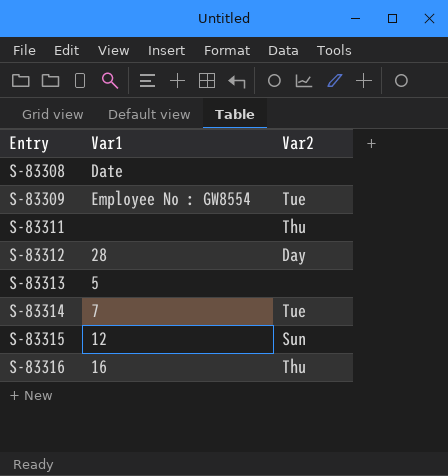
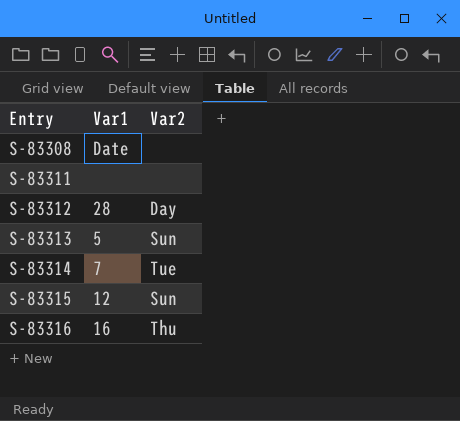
row S-83309: Employee No : GW8554 | Tue -> none
S-83311 | Var2: Thu -> none
S-83313 | Var2: none -> Sun

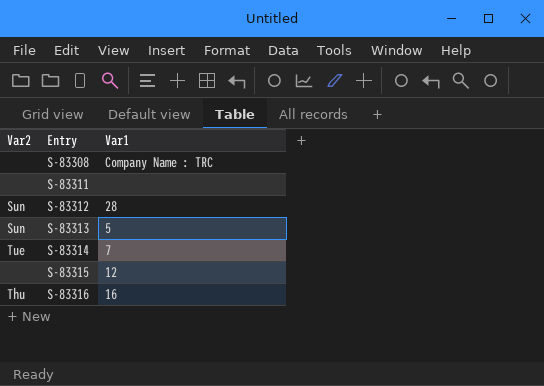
column Var2 | position: 3 -> 1
S-83308 | Var1: Date -> Company Name : TRC
S-83312 | Var2: Day -> Sun
S-83315 | Var2: Sun -> none

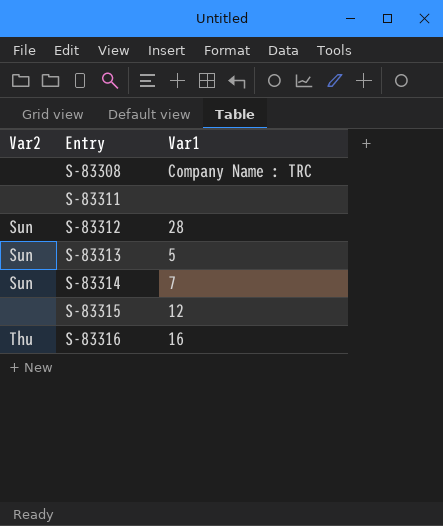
S-83314 | Var2: Tue -> Sun

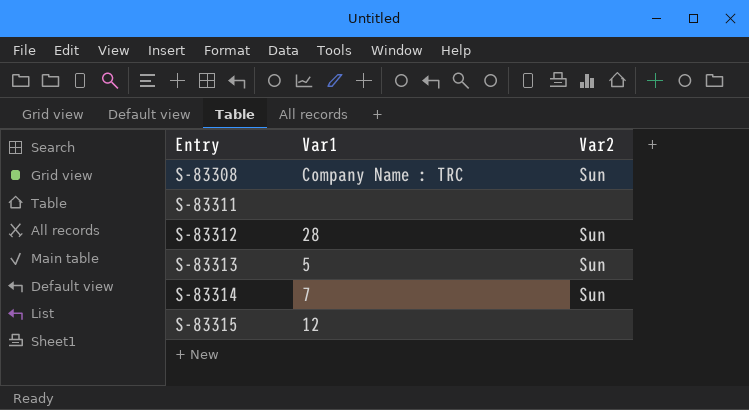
column Var2 | position: 1 -> 3
row S-83316: Thu | 16 -> none
S-83308 | Var2: none -> Sun

